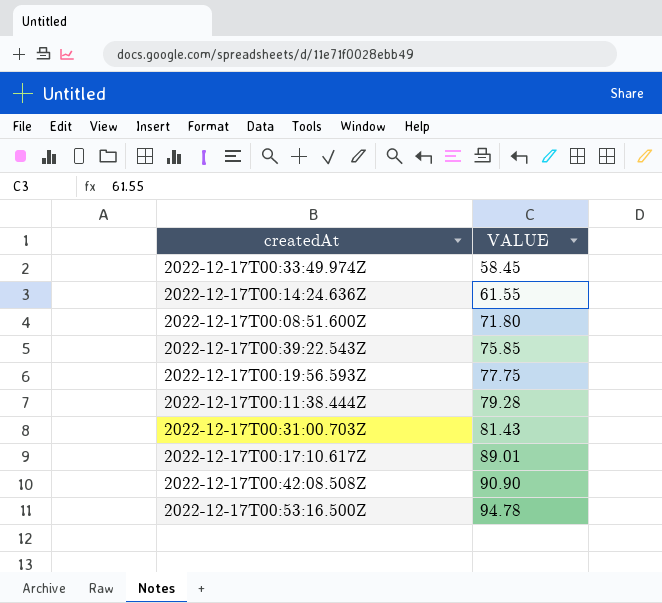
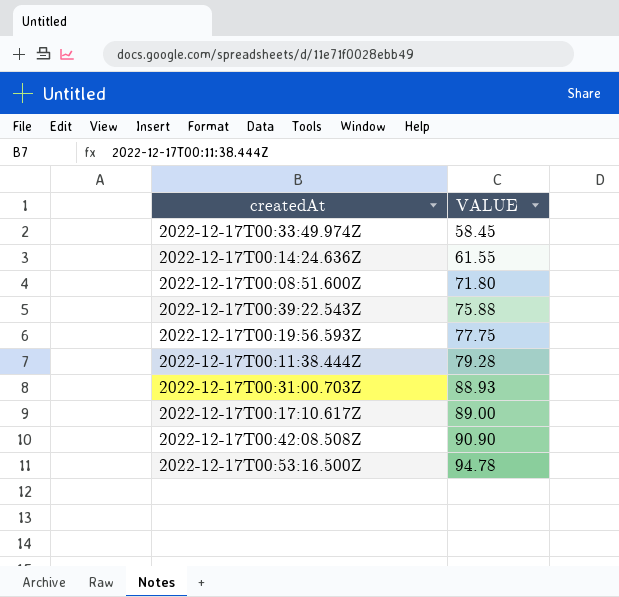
2022-12-17T00:39:22.543Z | VALUE: 75.85 -> 75.88
2022-12-17T00:31:00.703Z | VALUE: 81.43 -> 88.93
2022-12-17T00:17:10.617Z | VALUE: 89.01 -> 89.00

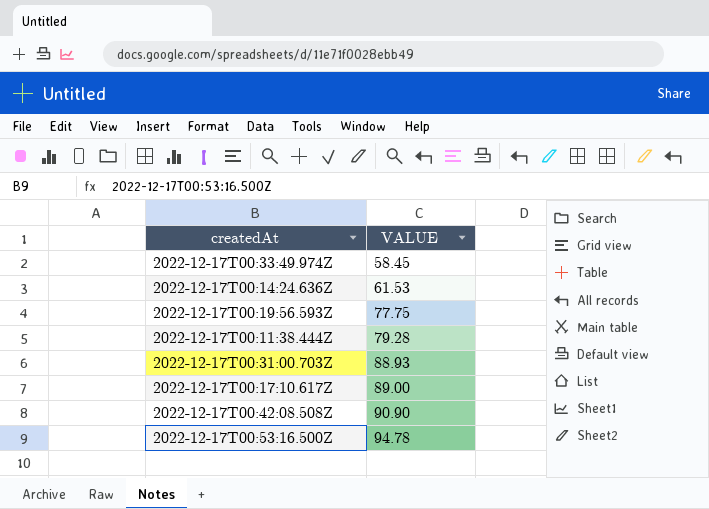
row 2022-12-17T00:08:51.600Z: 71.80 -> none
row 2022-12-17T00:39:22.543Z: 75.88 -> none
2022-12-17T00:14:24.636Z | VALUE: 61.55 -> 61.53

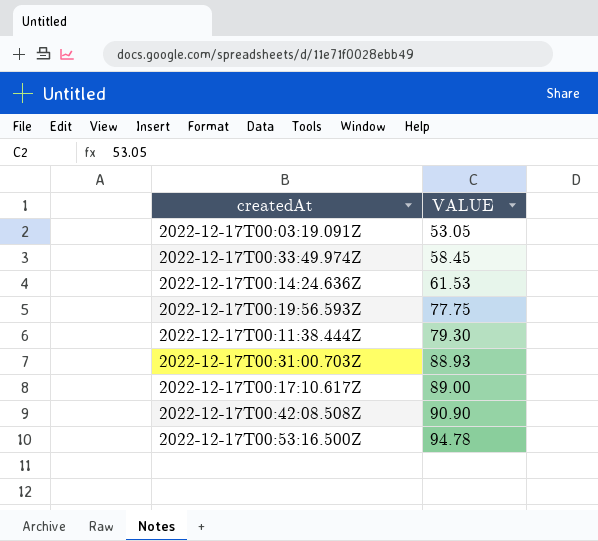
row 2022-12-17T00:03:19.091Z: none -> 53.05
2022-12-17T00:11:38.444Z | VALUE: 79.28 -> 79.30

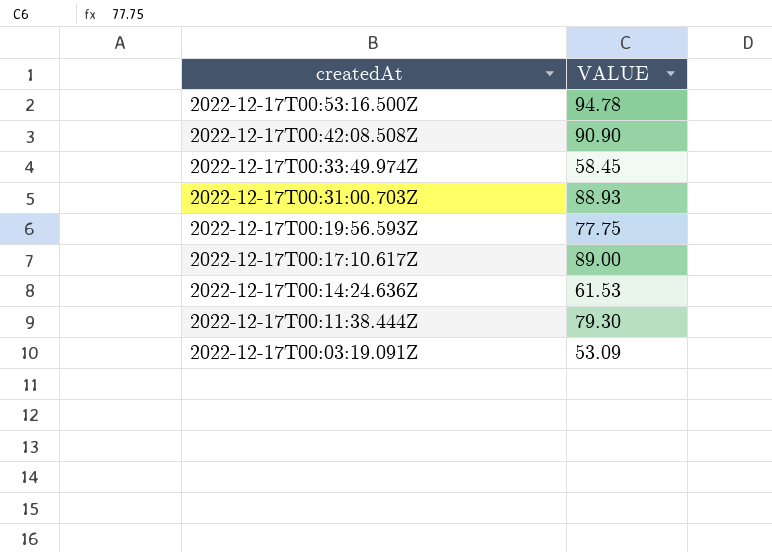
row order: VALUE ascending -> createdAt descending
2022-12-17T00:03:19.091Z | VALUE: 53.05 -> 53.09

